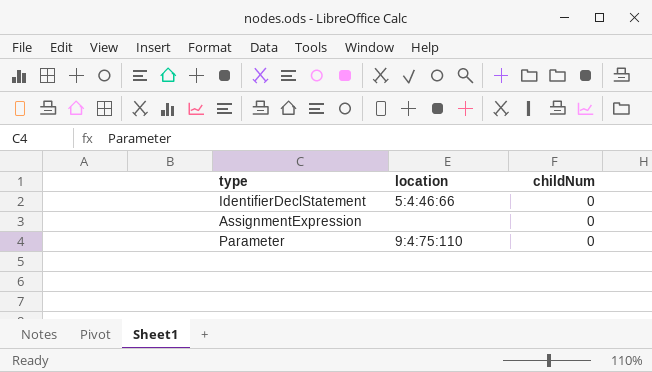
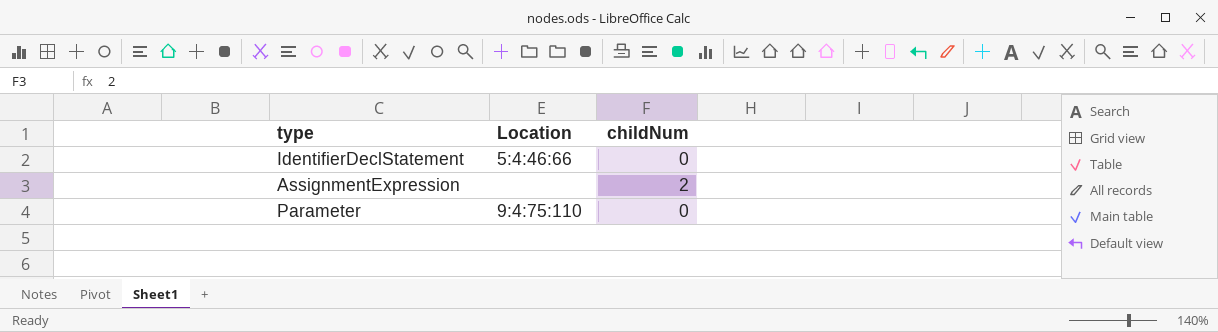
column name: location -> Location
AssignmentExpression | childNum: 0 -> 2

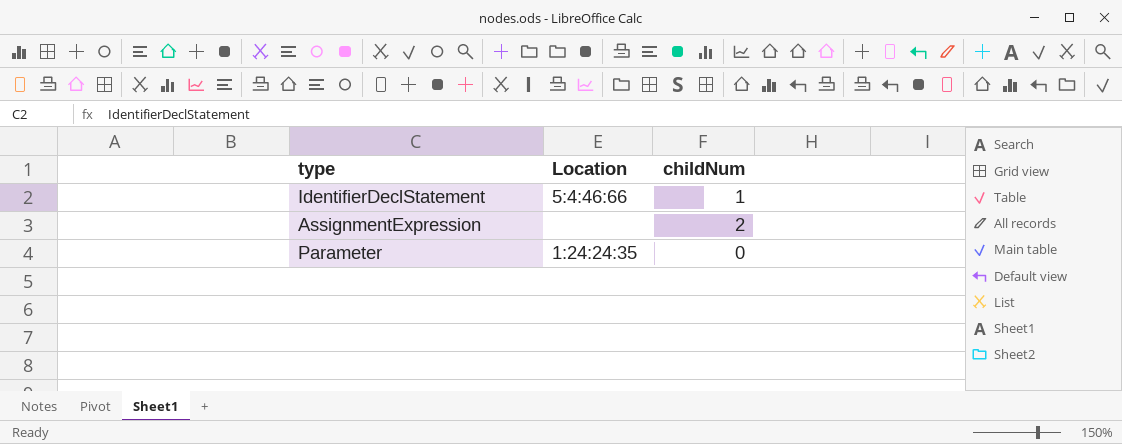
IdentifierDeclStatement | childNum: 0 -> 1
Parameter | Location: 9:4:75:110 -> 1:24:24:35

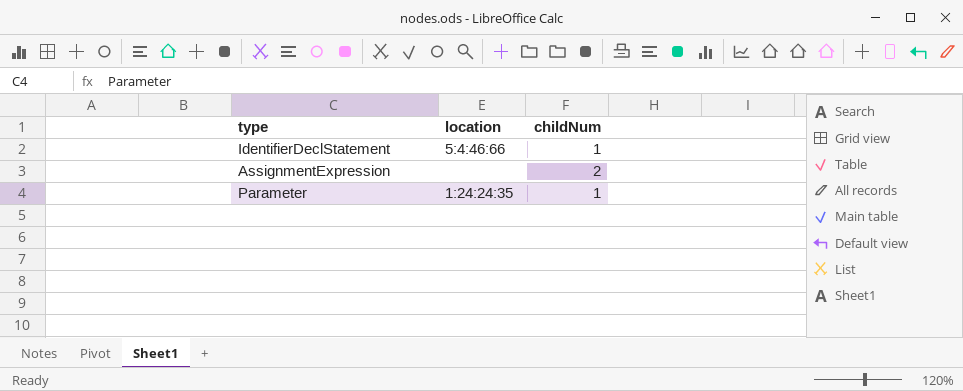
column name: Location -> location
Parameter | childNum: 0 -> 1

